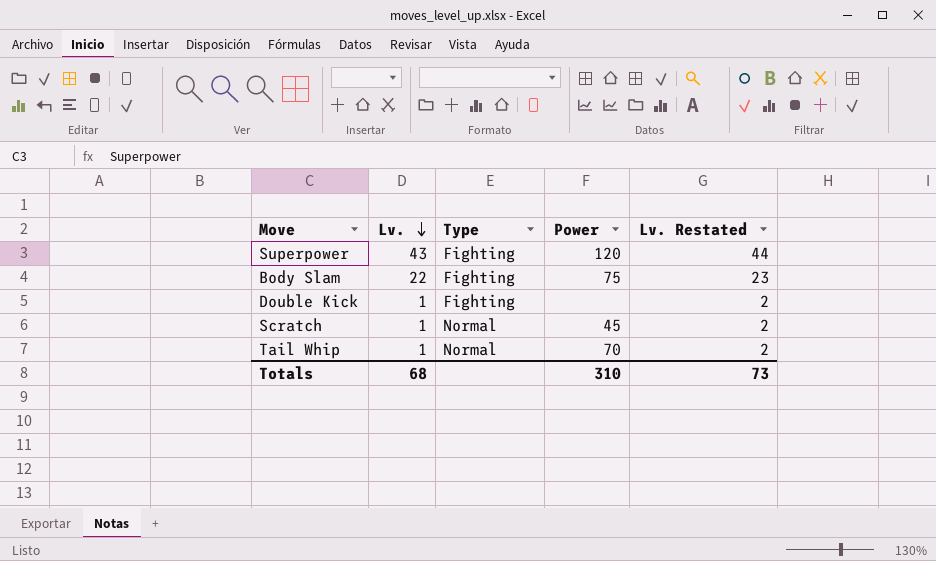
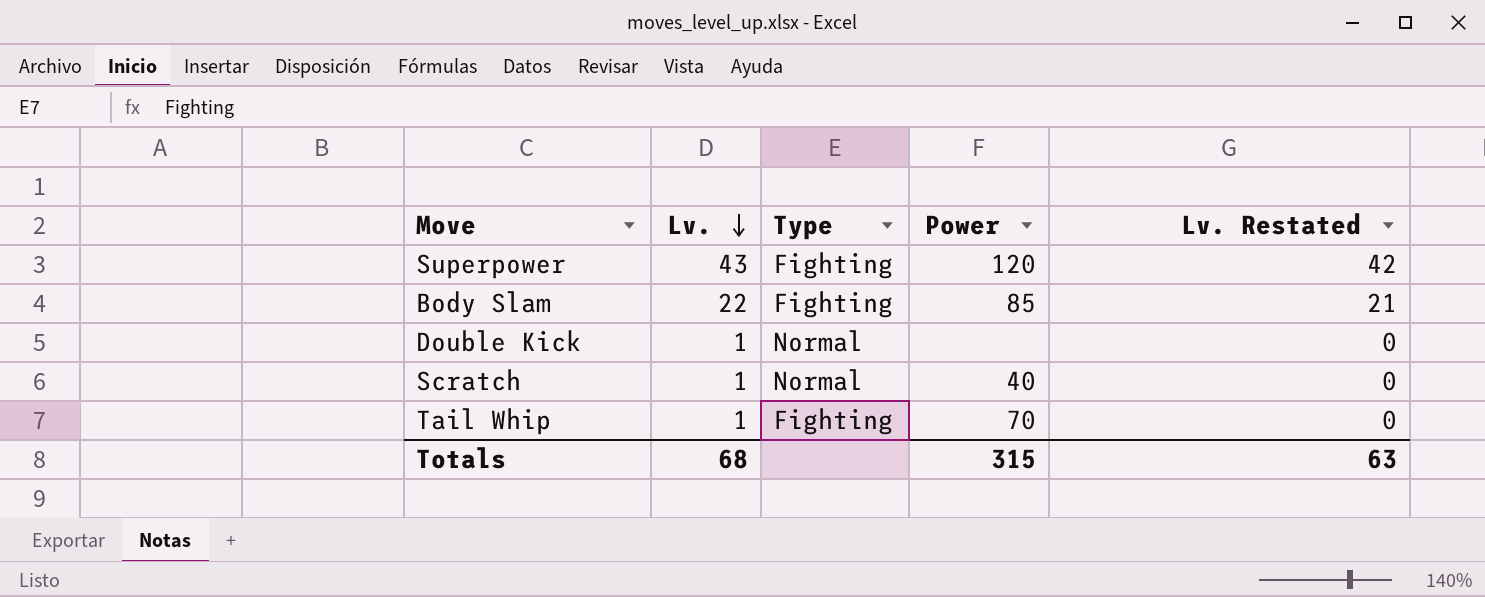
column Lv. Restated | formula: [Lv.] + 1 -> [Lv.] - 1
Body Slam | Power: 75 -> 85
Double Kick | Type: Fighting -> Normal
Scratch | Power: 45 -> 40
Tail Whip | Type: Normal -> Fighting
Totals | Power: 310 -> 315
Totals | Lv. Restated: 73 -> 63

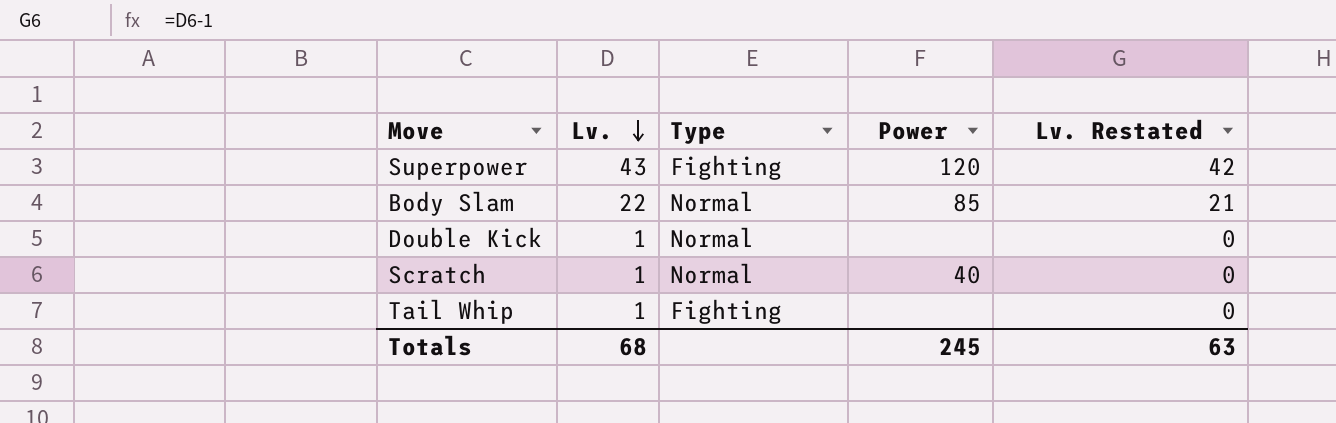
Body Slam | Type: Fighting -> Normal
Tail Whip | Power: 70 -> none
Totals | Power: 315 -> 245

